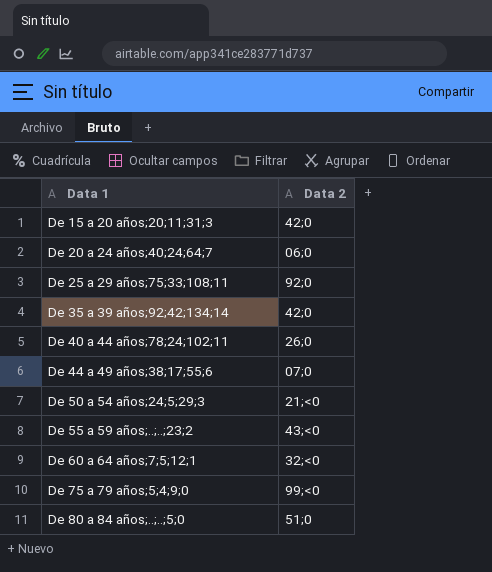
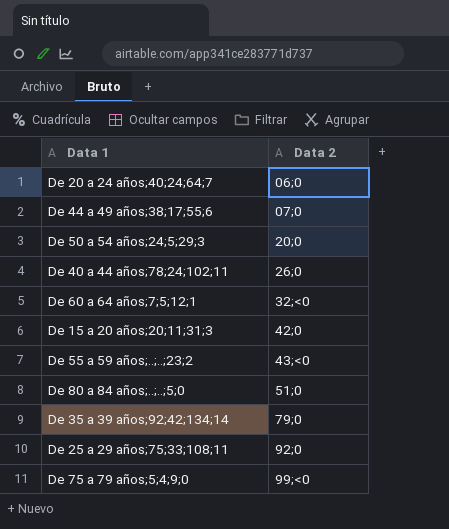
row order: Data 1 ascending -> Data 2 ascending
De 50 a 54 años;24;5;29;3 | Data 2: 21;<0 -> 20;0
De 35 a 39 años;92;42;134;14 | Data 2: 42;0 -> 79;0

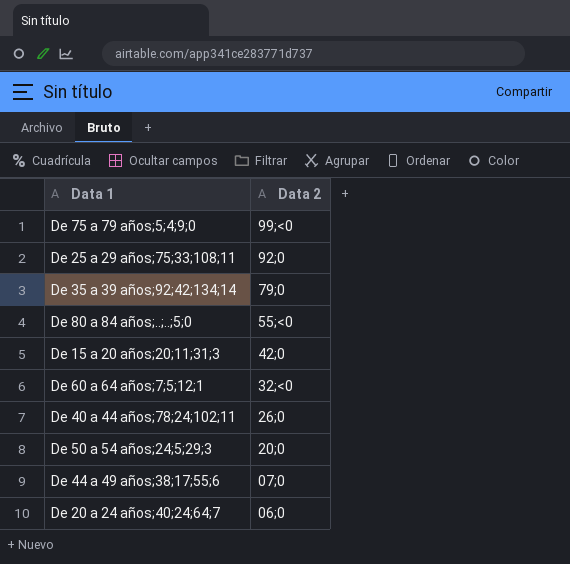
row order: Data 2 ascending -> Data 2 descending
row De 55 a 59 años;..;..;23;2: 43;<0 -> none
De 80 a 84 años;..;..;5;0 | Data 2: 51;0 -> 55;<0

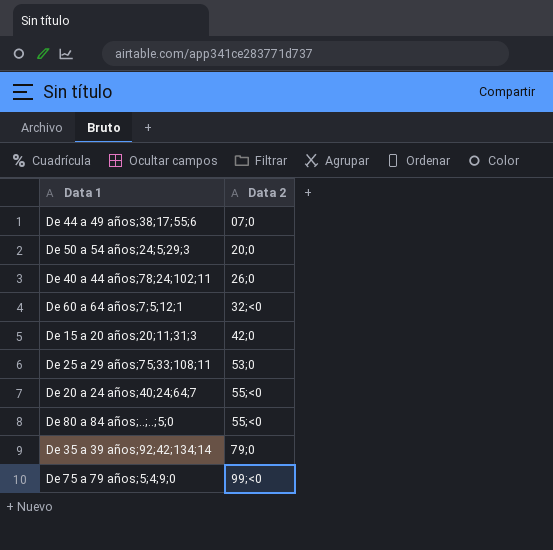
row order: Data 2 descending -> Data 2 ascending
De 25 a 29 años;75;33;108;11 | Data 2: 92;0 -> 53;0
De 20 a 24 años;40;24;64;7 | Data 2: 06;0 -> 55;<0

